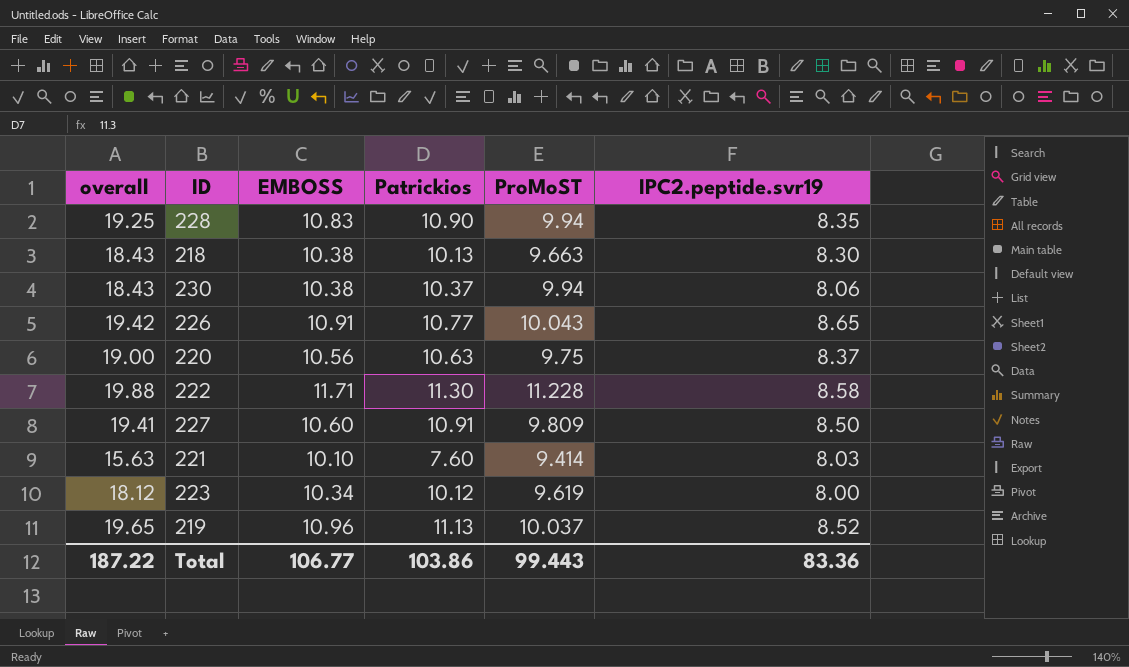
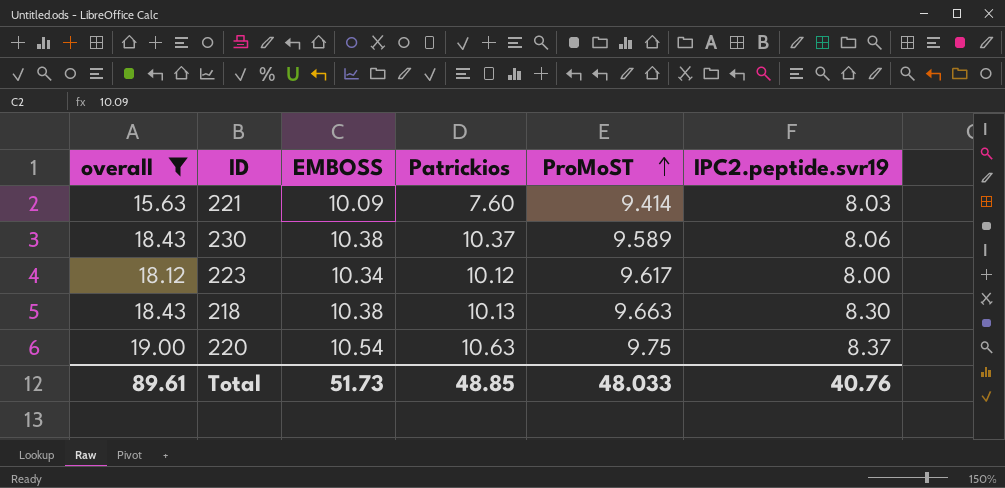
filter: none -> overall <= 19.00
row order: none -> ProMoST ascending
221 | EMBOSS: 10.10 -> 10.09
230 | ProMoST: 9.94 -> 9.589
223 | ProMoST: 9.619 -> 9.617
220 | EMBOSS: 10.56 -> 10.54
Total | overall: 187.22 -> 89.61
Total | EMBOSS: 106.77 -> 51.73
Total | Patrickios: 103.86 -> 48.85
Total | ProMoST: 99.443 -> 48.033
Total | IPC2.peptide.svr19: 83.36 -> 40.76

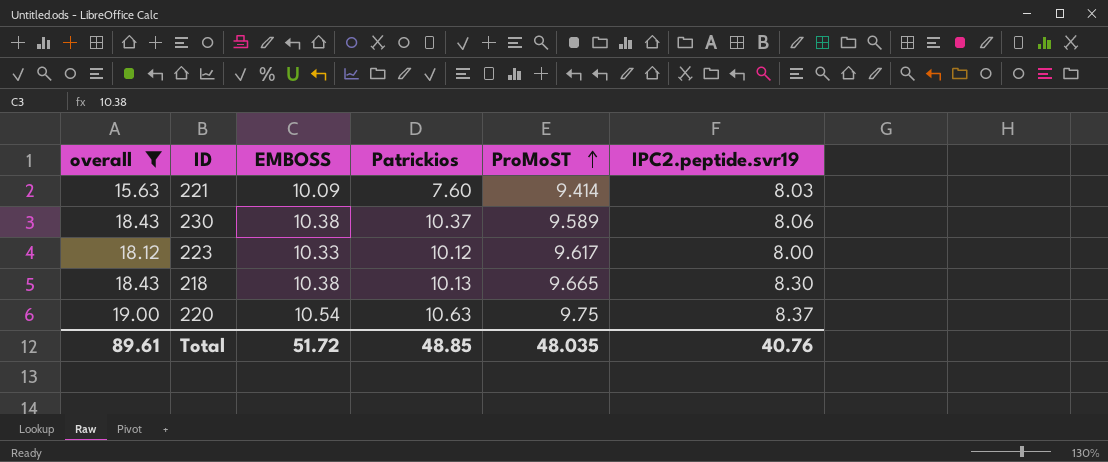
223 | EMBOSS: 10.34 -> 10.33
218 | ProMoST: 9.663 -> 9.665
Total | EMBOSS: 51.73 -> 51.72
Total | ProMoST: 48.033 -> 48.035

